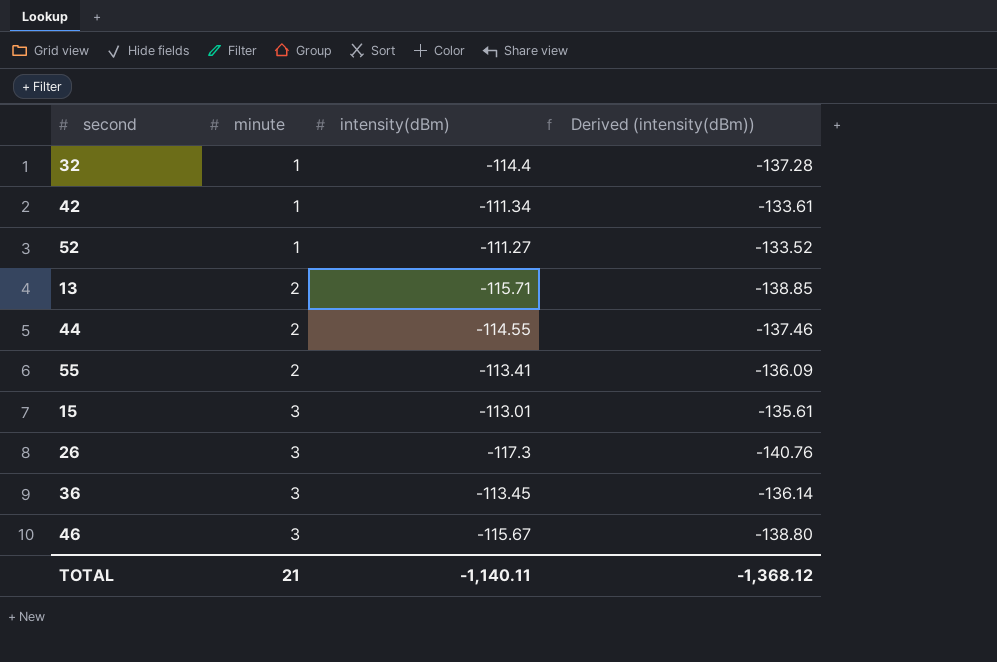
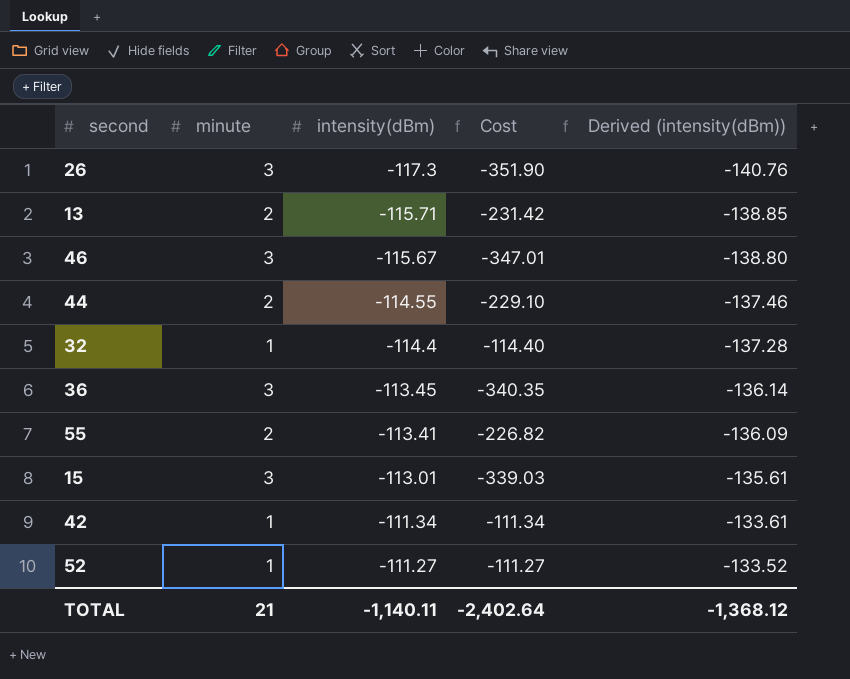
row order: minute ascending -> intensity(dBm) ascending
column Cost | formula: none -> [minute] * [intensity(dBm)]

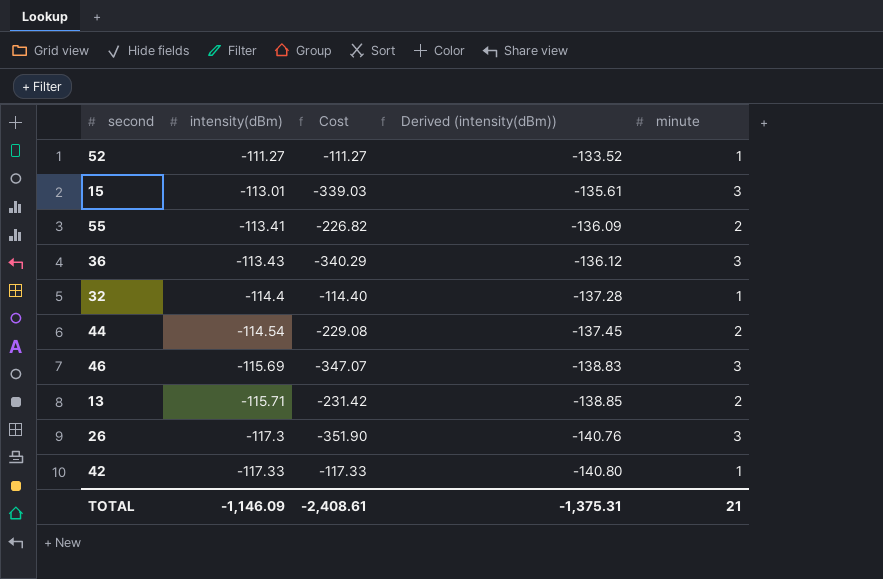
row order: intensity(dBm) ascending -> intensity(dBm) descending
column minute | position: 2 -> 5
36 | intensity(dBm): -113.45 -> -113.43
36 | Cost: -340.35 -> -340.29
36 | Derived (intensity(dBm)): -136.14 -> -136.12
44 | intensity(dBm): -114.55 -> -114.54
44 | Cost: -229.10 -> -229.08
44 | Derived (intensity(dBm)): -137.46 -> -137.45
46 | intensity(dBm): -115.67 -> -115.69
46 | Cost: -347.01 -> -347.07
46 | Derived (intensity(dBm)): -138.80 -> -138.83
42 | intensity(dBm): -111.34 -> -117.33
42 | Cost: -111.34 -> -117.33
42 | Derived (intensity(dBm)): -133.61 -> -140.80
TOTAL | intensity(dBm): -1,140.11 -> -1,146.09
TOTAL | Cost: -2,402.64 -> -2,408.61
TOTAL | Derived (intensity(dBm)): -1,368.12 -> -1,375.31

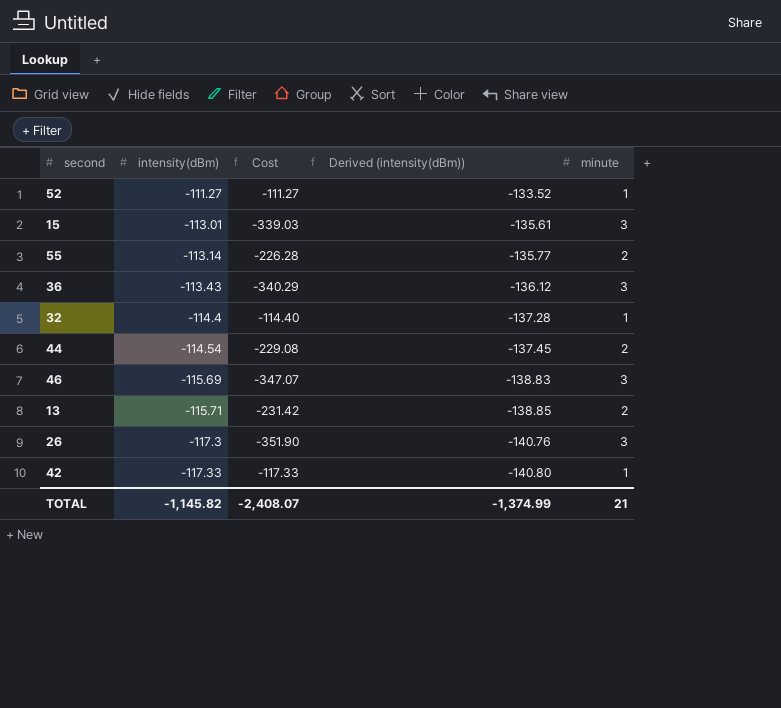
55 | intensity(dBm): -113.41 -> -113.14
55 | Cost: -226.82 -> -226.28
55 | Derived (intensity(dBm)): -136.09 -> -135.77
TOTAL | intensity(dBm): -1,146.09 -> -1,145.82
TOTAL | Cost: -2,408.61 -> -2,408.07
TOTAL | Derived (intensity(dBm)): -1,375.31 -> -1,374.99

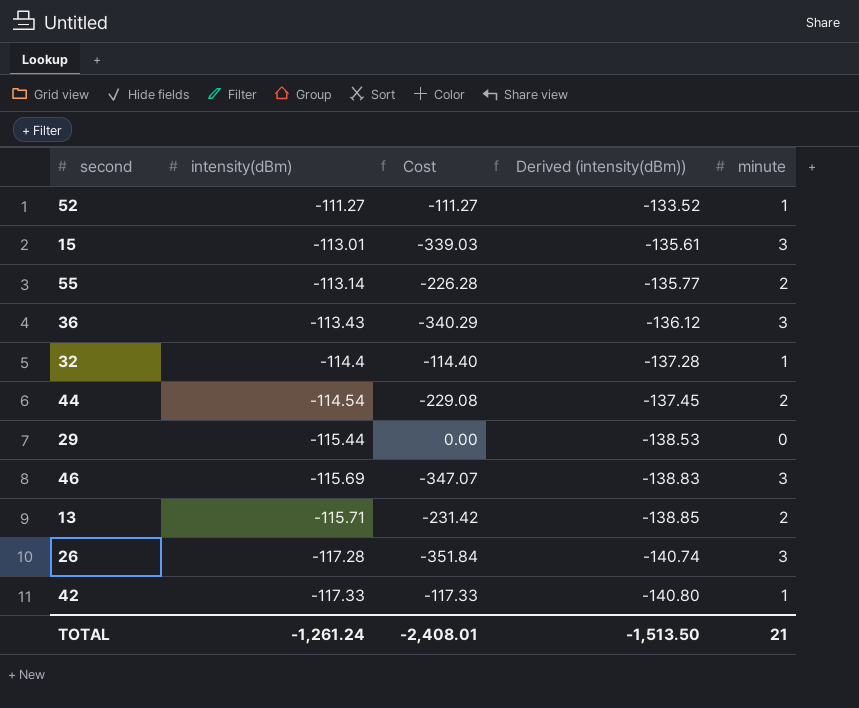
row 29: none -> -115.44 | 0.00 | -138.53 | 0
26 | intensity(dBm): -117.3 -> -117.28
26 | Cost: -351.90 -> -351.84
26 | Derived (intensity(dBm)): -140.76 -> -140.74
TOTAL | intensity(dBm): -1,145.82 -> -1,261.24
TOTAL | Cost: -2,408.07 -> -2,408.01
TOTAL | Derived (intensity(dBm)): -1,374.99 -> -1,513.50

